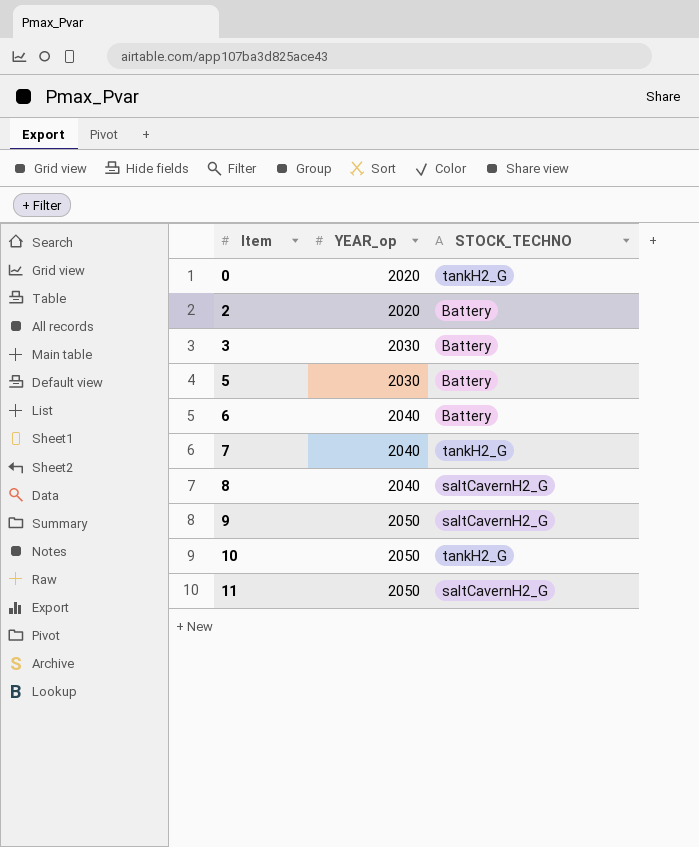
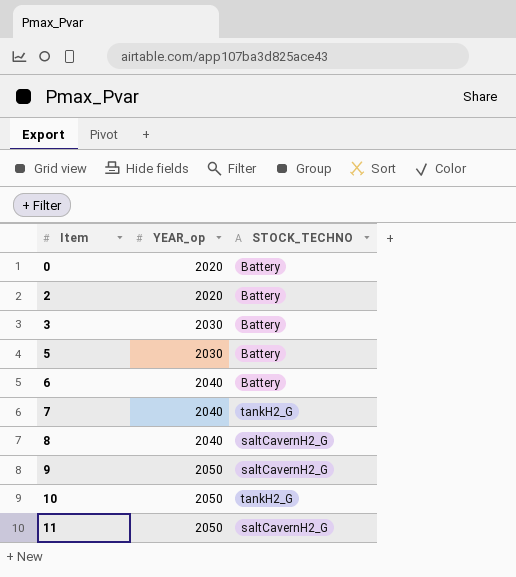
0 | STOCK_TECHNO: tankH2_G -> Battery

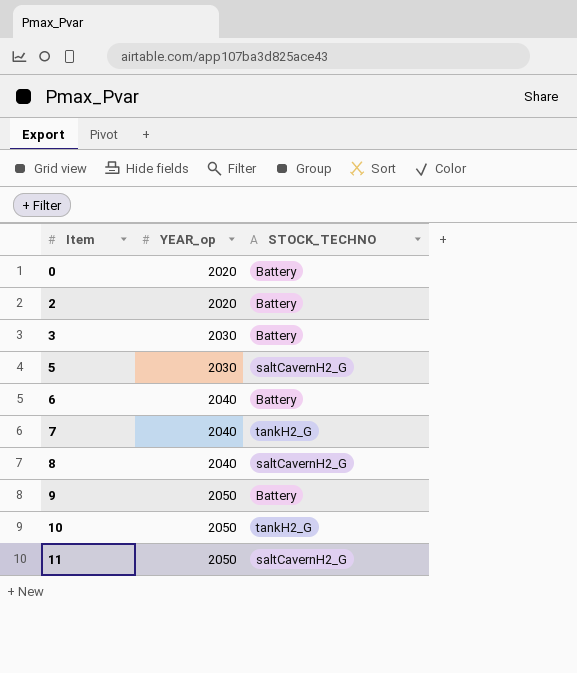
5 | STOCK_TECHNO: Battery -> saltCavernH2_G
9 | STOCK_TECHNO: saltCavernH2_G -> Battery

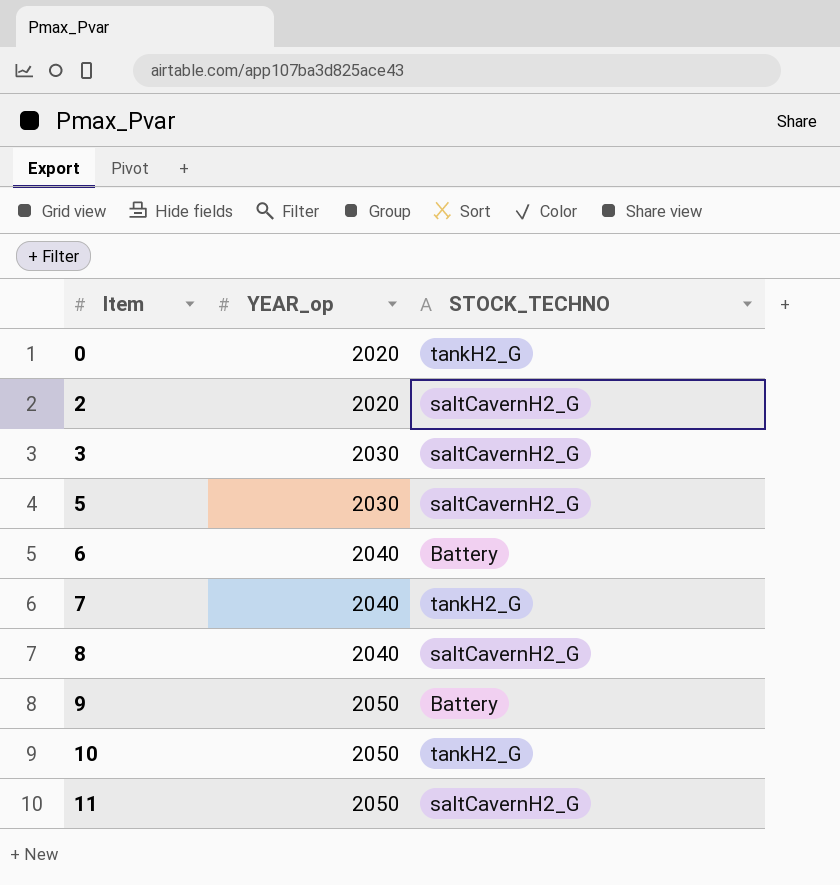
0 | STOCK_TECHNO: Battery -> tankH2_G
2 | STOCK_TECHNO: Battery -> saltCavernH2_G
3 | STOCK_TECHNO: Battery -> saltCavernH2_G

